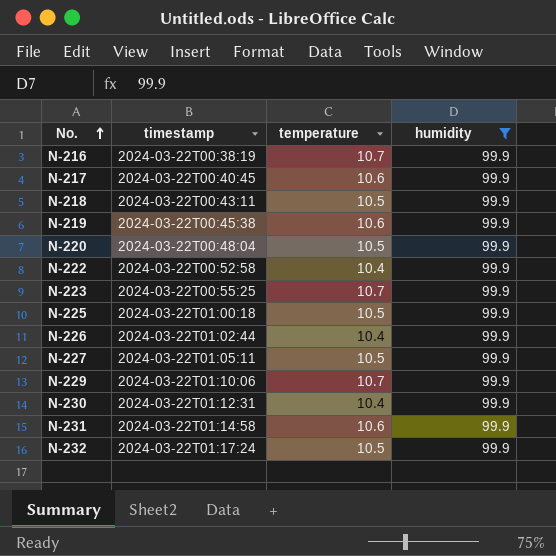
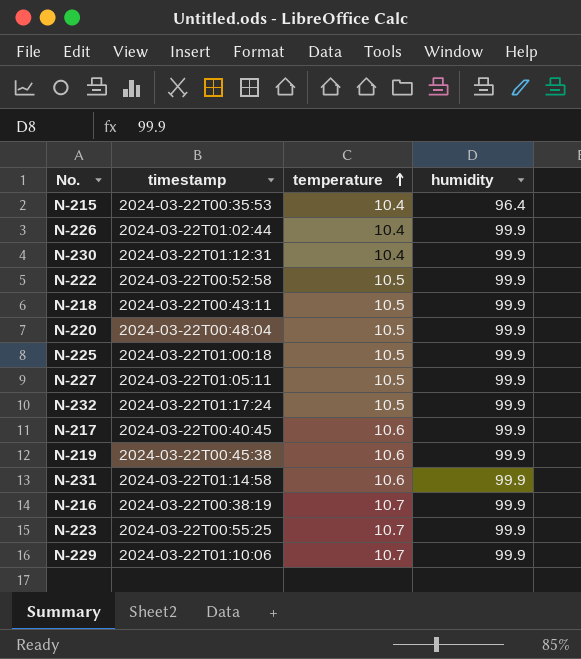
filter: humidity = 99.9 -> none
row order: No. ascending -> temperature ascending
N-222 | temperature: 10.4 -> 10.5

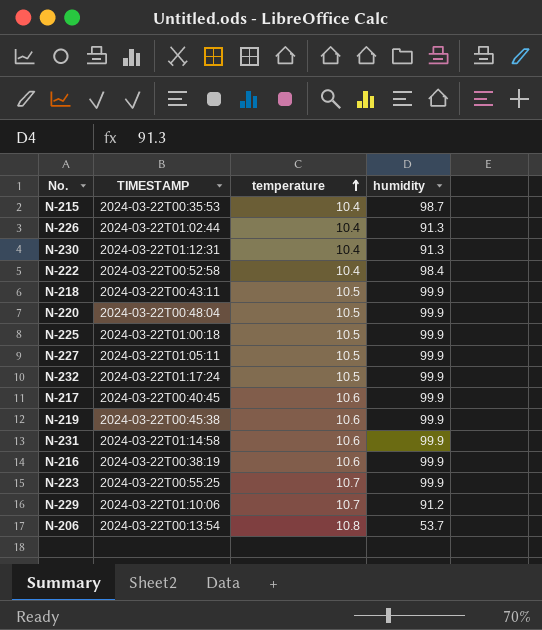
column name: timestamp -> TIMESTAMP
N-215 | humidity: 96.4 -> 98.7
N-226 | humidity: 99.9 -> 91.3
N-230 | humidity: 99.9 -> 91.3
N-222 | temperature: 10.5 -> 10.4
N-222 | humidity: 99.9 -> 98.4
N-216 | temperature: 10.7 -> 10.6
N-229 | humidity: 99.9 -> 91.2
row N-206: none -> 2024-03-22T00:13:54 | 10.8 | 53.7

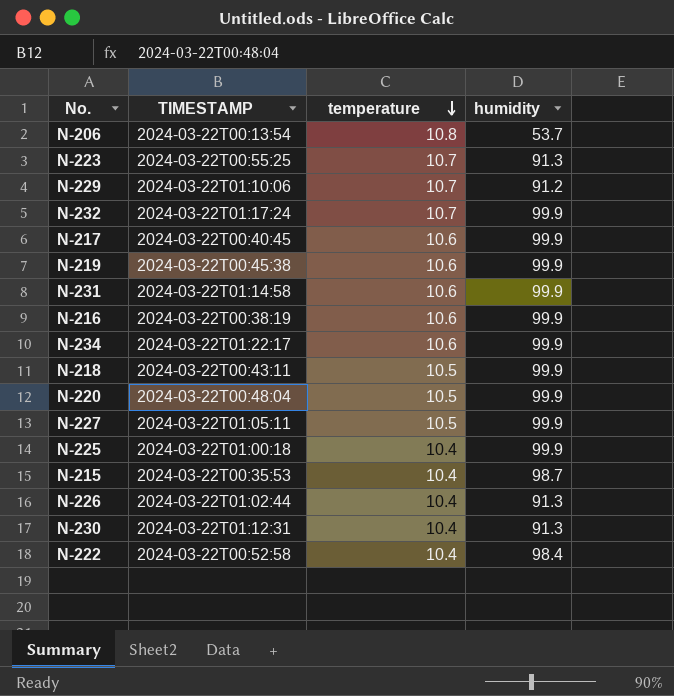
row order: temperature ascending -> temperature descending
N-223 | humidity: 99.9 -> 91.3
N-232 | temperature: 10.5 -> 10.7
row N-234: none -> 2024-03-22T01:22:17 | 10.6 | 99.9
N-225 | temperature: 10.5 -> 10.4

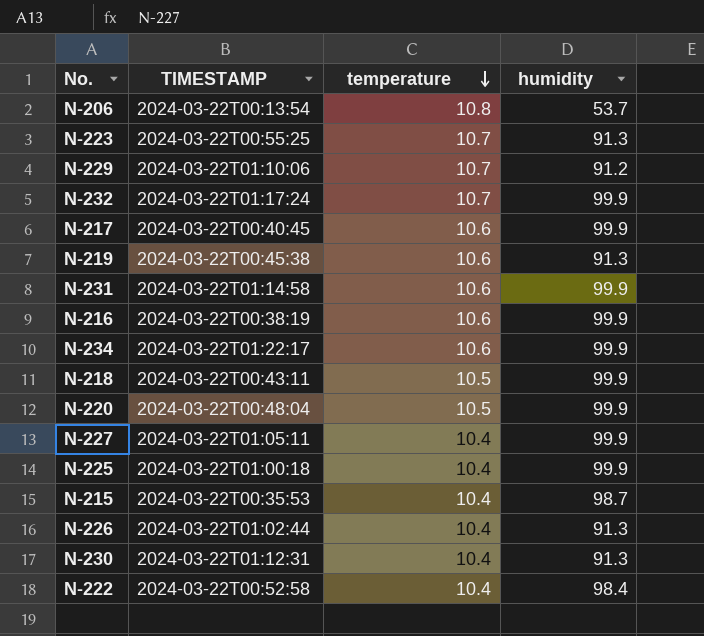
N-219 | humidity: 99.9 -> 91.3
N-227 | temperature: 10.5 -> 10.4

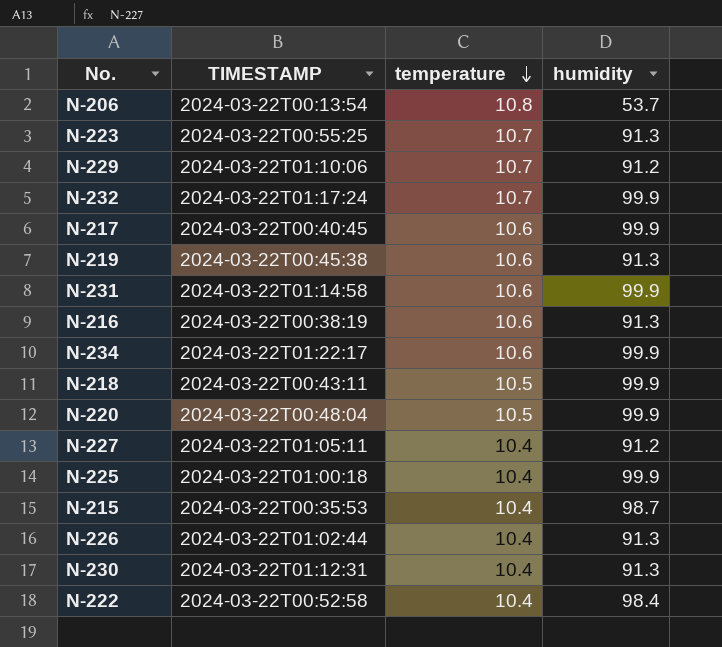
N-216 | humidity: 99.9 -> 91.3
N-227 | humidity: 99.9 -> 91.2

